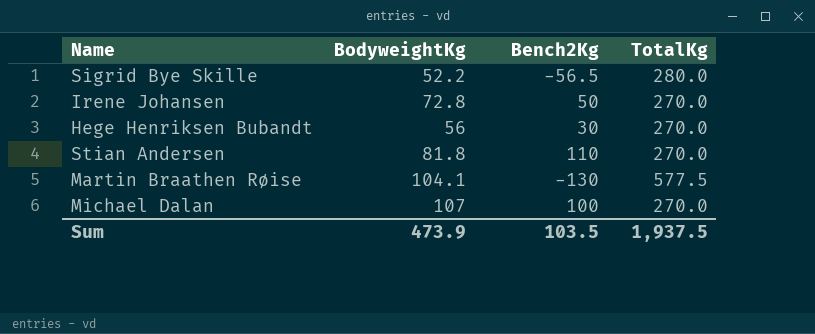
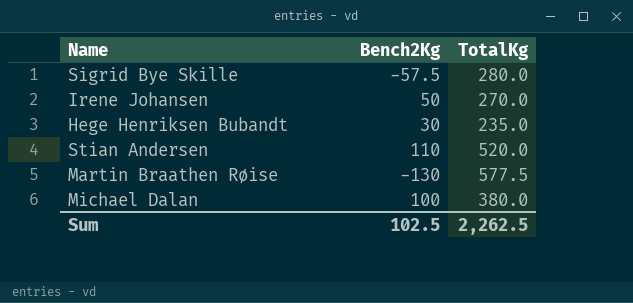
column BodyweightKg | position: 2 -> none
Sigrid Bye Skille | Bench2Kg: -56.5 -> -57.5
Hege Henriksen Bubandt | TotalKg: 270.0 -> 235.0
Stian Andersen | TotalKg: 270.0 -> 520.0
Michael Dalan | TotalKg: 270.0 -> 380.0
Sum | Bench2Kg: 103.5 -> 102.5
Sum | TotalKg: 1,937.5 -> 2,262.5

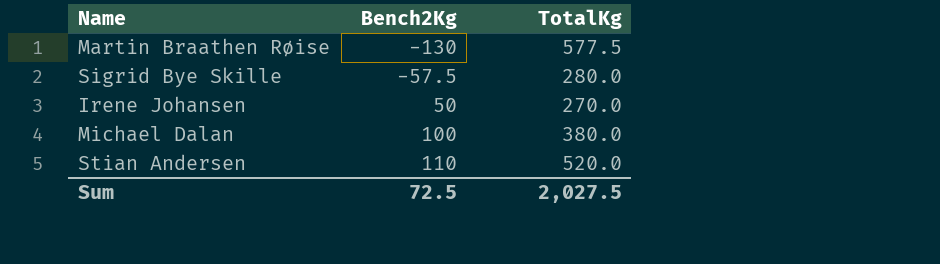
row order: none -> Bench2Kg ascending
row Hege Henriksen Bubandt: 30 | 235.0 -> none
Sum | Bench2Kg: 102.5 -> 72.5
Sum | TotalKg: 2,262.5 -> 2,027.5

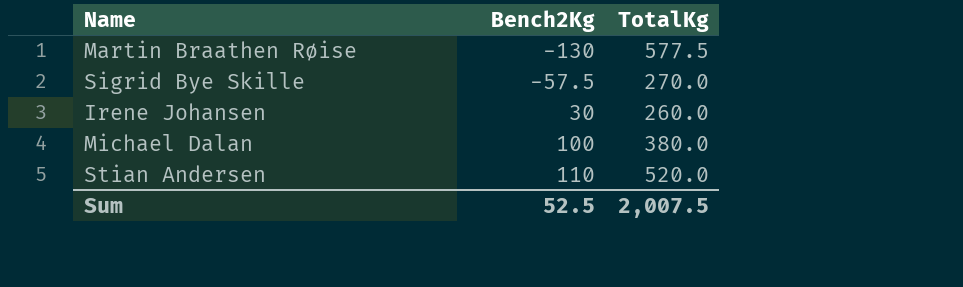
Sigrid Bye Skille | TotalKg: 280.0 -> 270.0
Irene Johansen | Bench2Kg: 50 -> 30
Irene Johansen | TotalKg: 270.0 -> 260.0
Sum | Bench2Kg: 72.5 -> 52.5
Sum | TotalKg: 2,027.5 -> 2,007.5

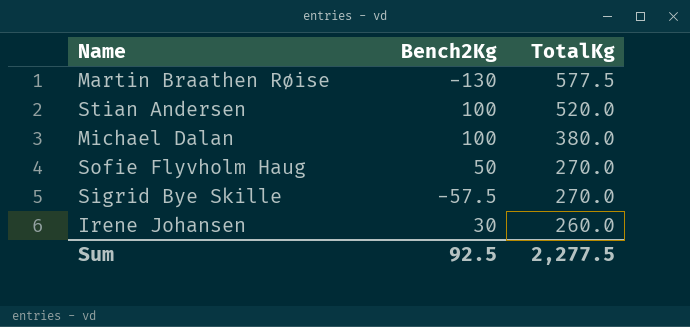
row order: Bench2Kg ascending -> TotalKg descending
Stian Andersen | Bench2Kg: 110 -> 100
row Sofie Flyvholm Haug: none -> 50 | 270.0
Sum | Bench2Kg: 52.5 -> 92.5
Sum | TotalKg: 2,007.5 -> 2,277.5

